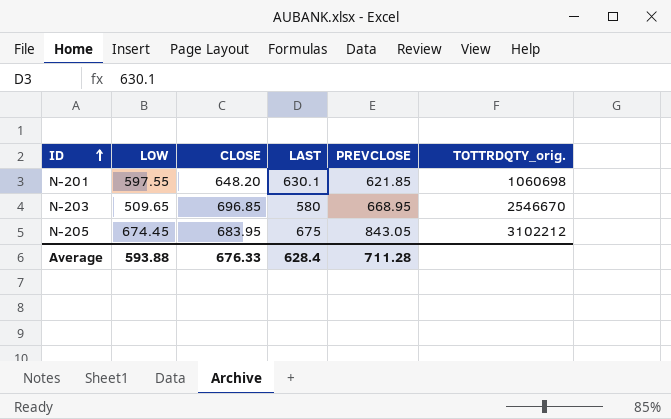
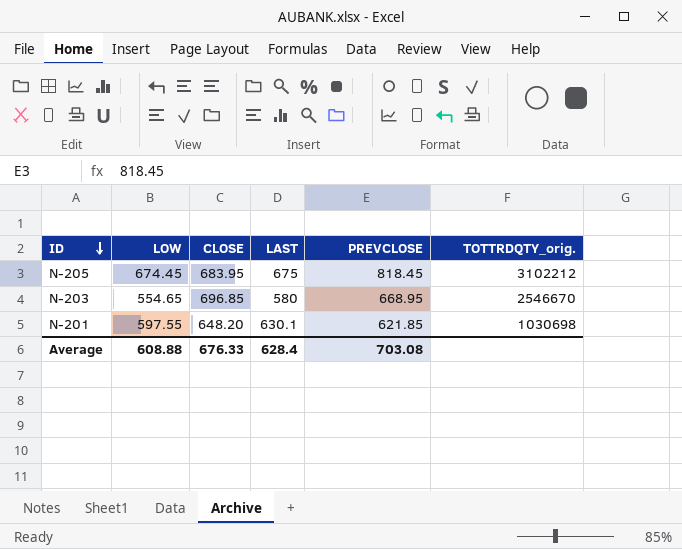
row order: ID ascending -> ID descending
N-205 | PREVCLOSE: 843.05 -> 818.45
N-203 | LOW: 509.65 -> 554.65
N-201 | TOTTRDQTY_orig.: 1060698 -> 1030698
Average | LOW: 593.88 -> 608.88
Average | PREVCLOSE: 711.28 -> 703.08

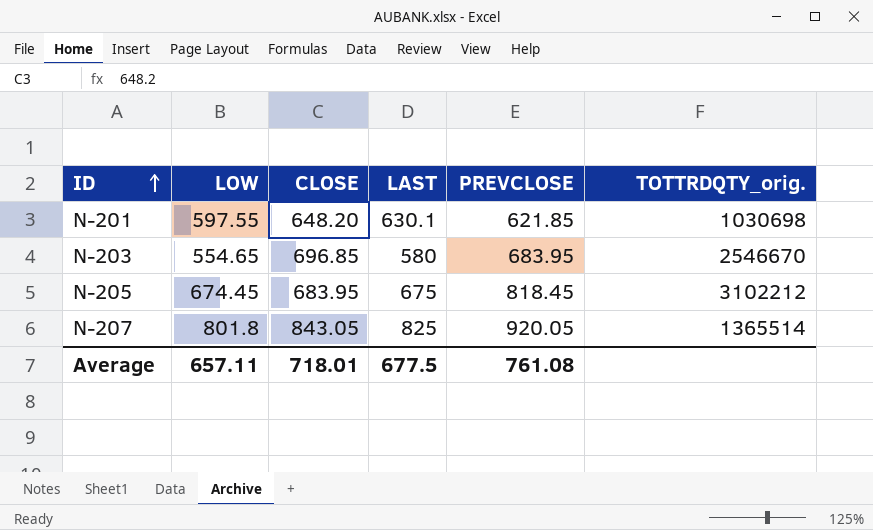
row order: ID descending -> ID ascending
N-203 | PREVCLOSE: 668.95 -> 683.95
row N-207: none -> 801.8 | 843.05 | 825 | 920.05 | 1365514
Average | LOW: 608.88 -> 657.11
Average | CLOSE: 676.33 -> 718.01
Average | LAST: 628.4 -> 677.5
Average | PREVCLOSE: 703.08 -> 761.08

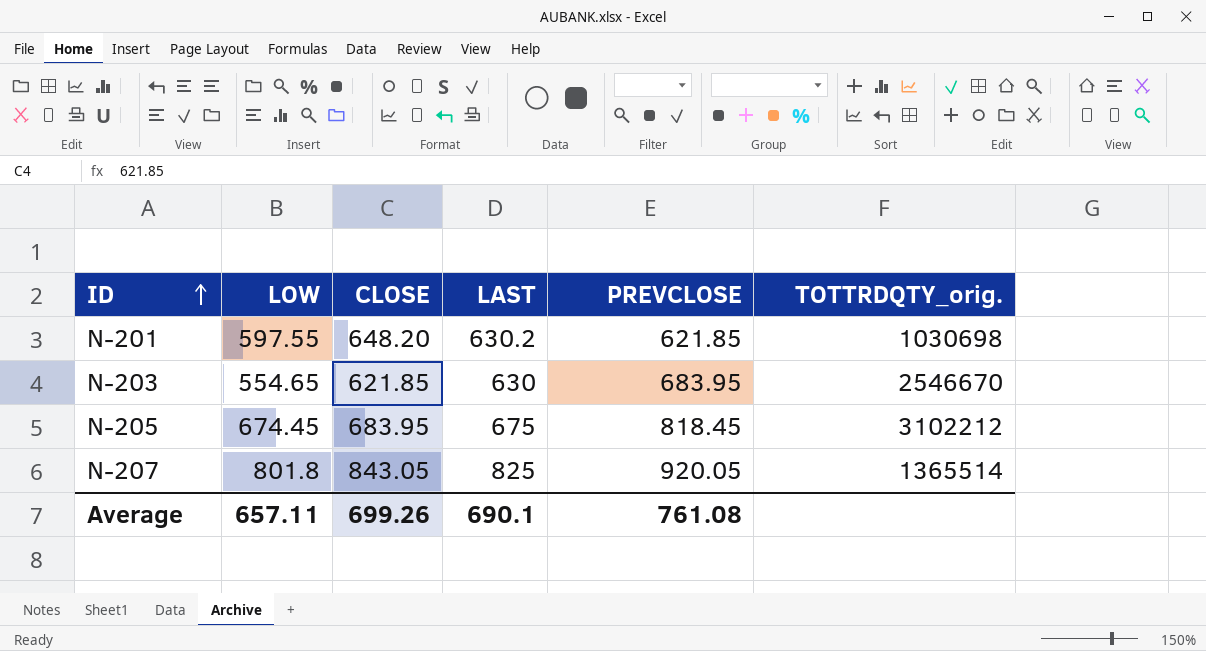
N-201 | LAST: 630.1 -> 630.2
N-203 | CLOSE: 696.85 -> 621.85
N-203 | LAST: 580 -> 630
Average | CLOSE: 718.01 -> 699.26
Average | LAST: 677.5 -> 690.1

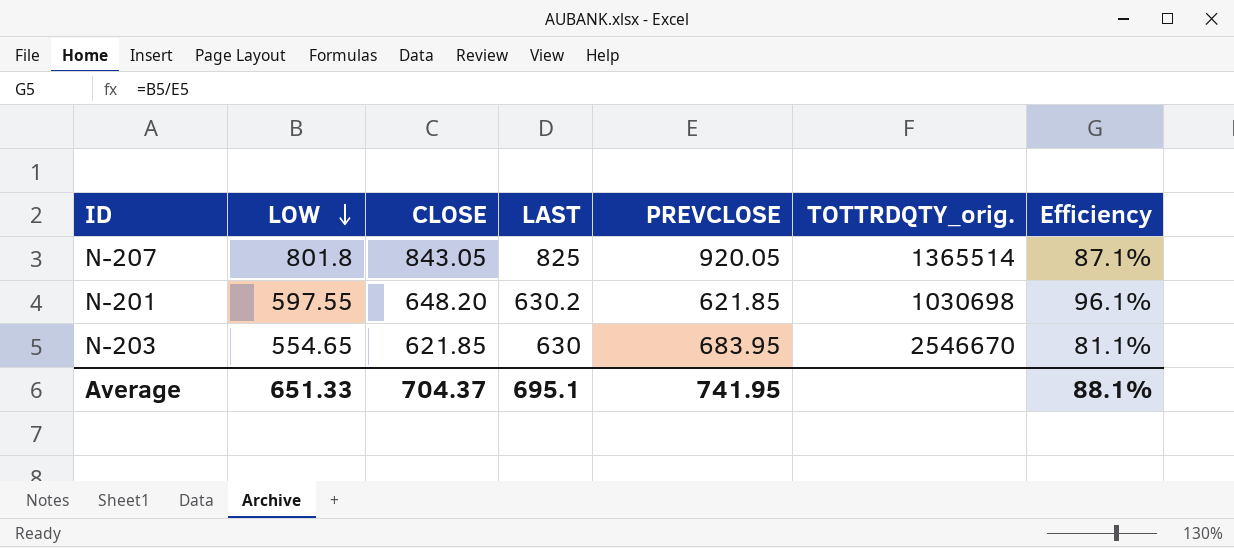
row order: ID ascending -> LOW descending
column Efficiency | formula: none -> [LOW] / [PREVCLOSE]
row N-205: 674.45 | 683.95 | 675 | 818.45 | 3102212 -> none
Average | LOW: 657.11 -> 651.33
Average | CLOSE: 699.26 -> 704.37
Average | LAST: 690.1 -> 695.1
Average | PREVCLOSE: 761.08 -> 741.95

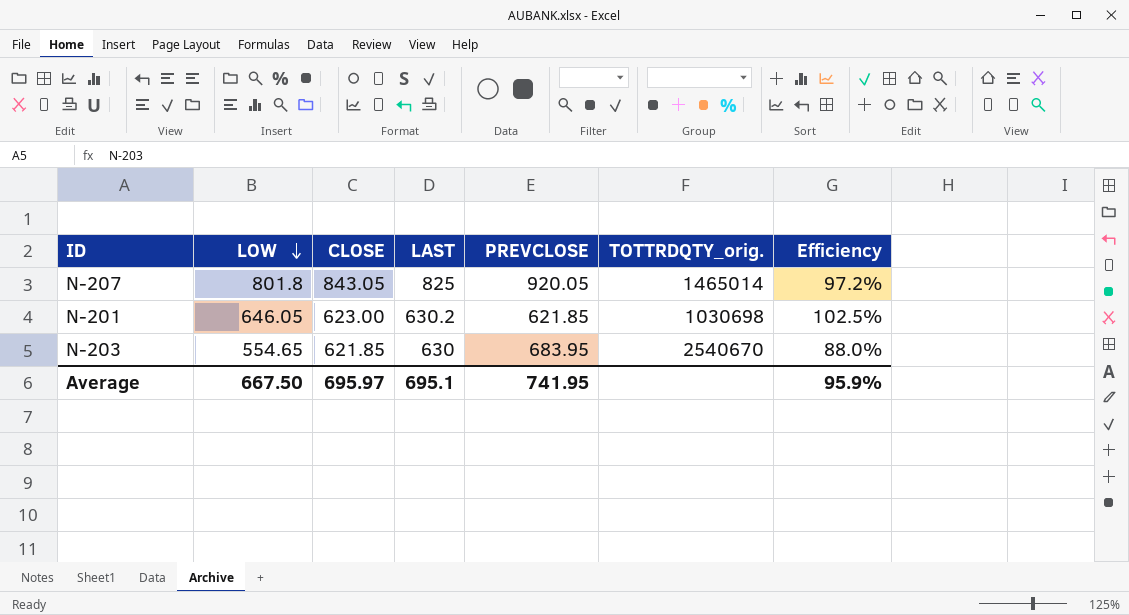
column Efficiency | formula: [LOW] / [PREVCLOSE] -> [LOW] / [LAST]
N-207 | TOTTRDQTY_orig.: 1365514 -> 1465014
N-201 | LOW: 597.55 -> 646.05
N-201 | CLOSE: 648.20 -> 623.00
N-203 | TOTTRDQTY_orig.: 2546670 -> 2540670
Average | LOW: 651.33 -> 667.50
Average | CLOSE: 704.37 -> 695.97
Average | Efficiency: 88.1% -> 95.9%

